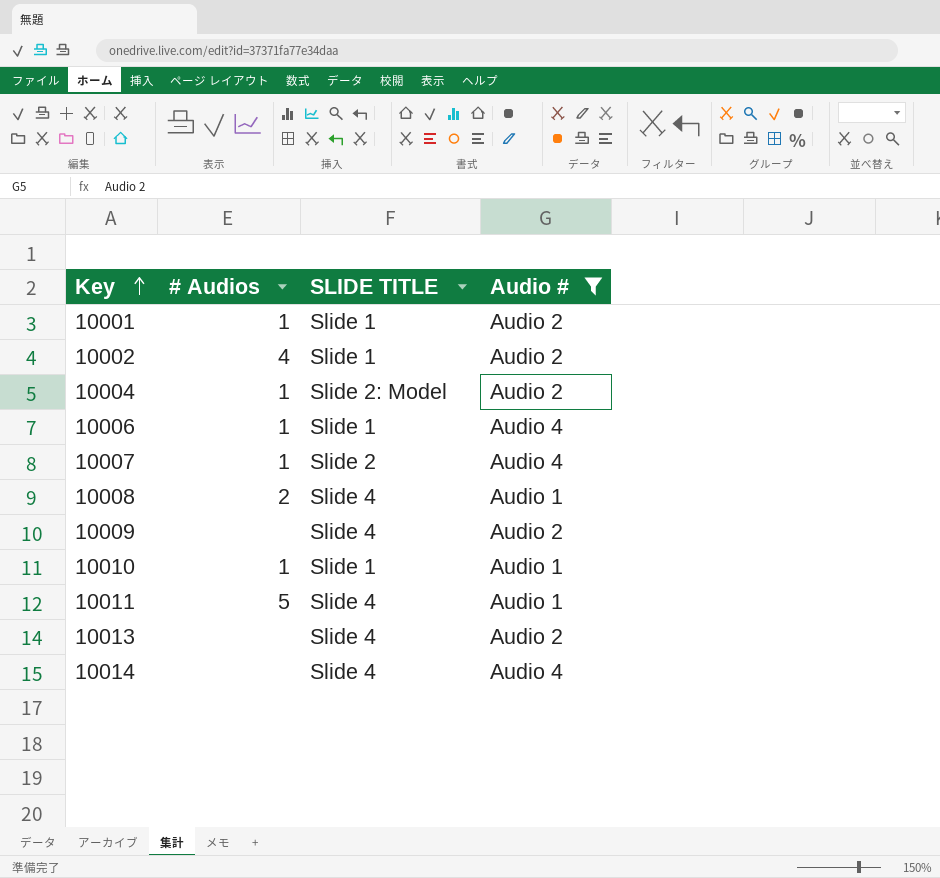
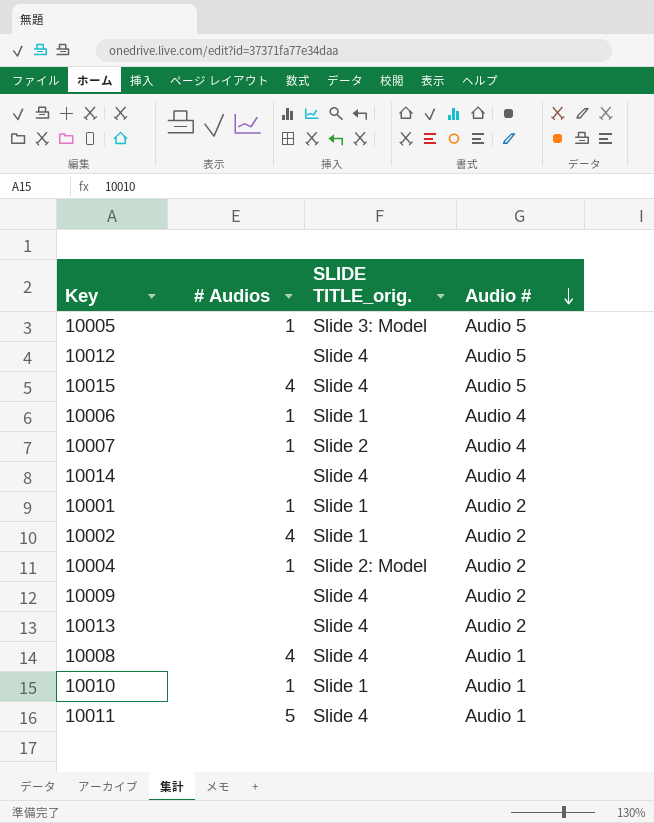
filter: Audio # != Audio 5 -> none
row order: Key ascending -> Audio # descending
column name: SLIDE TITLE -> SLIDE TITLE_orig.
10008 | # Audios: 2 -> 4

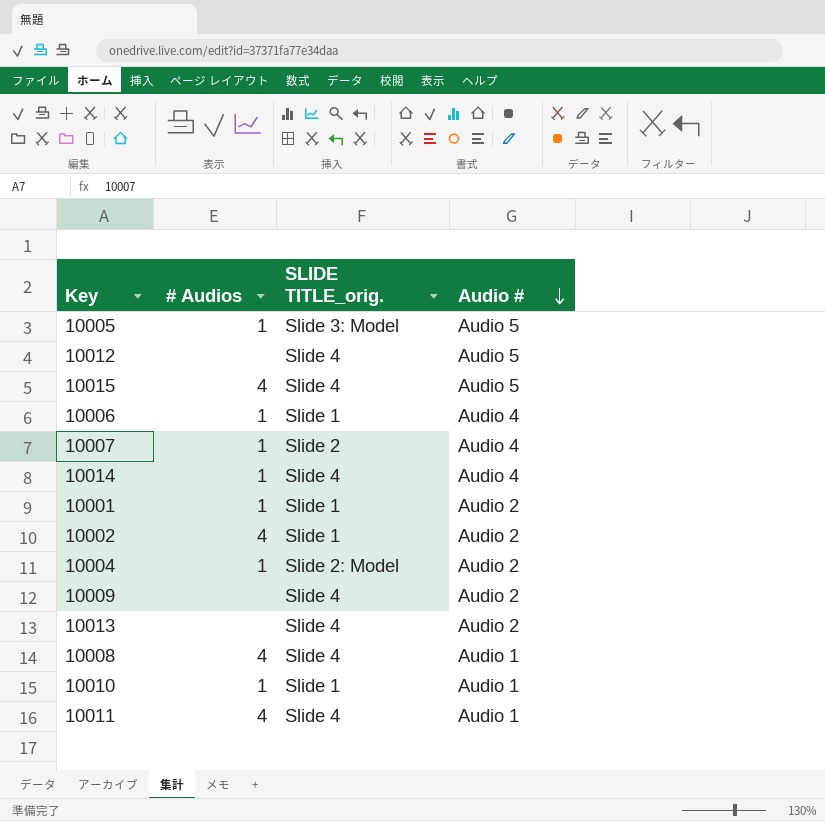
10014 | # Audios: none -> 1
10011 | # Audios: 5 -> 4

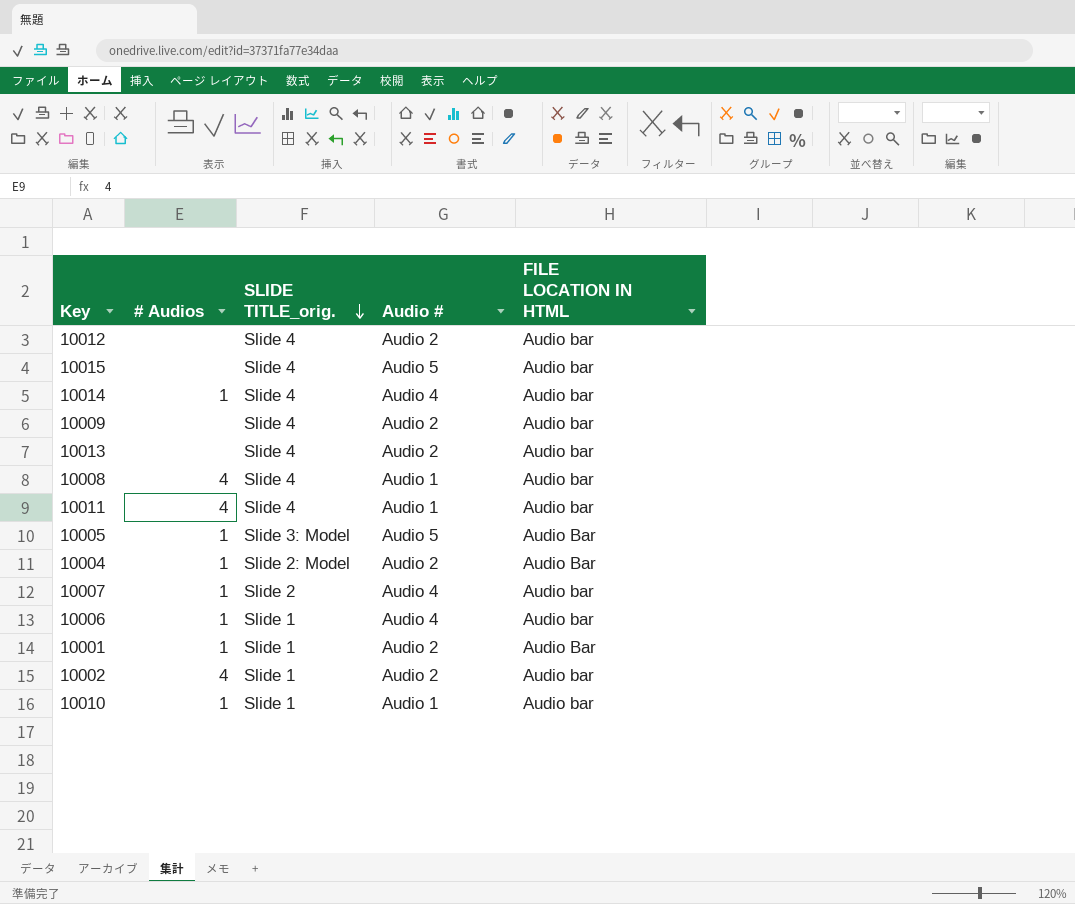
row order: Audio # descending -> SLIDE TITLE_orig. descending
column FILE LOCATION IN HTML | position: none -> 5
10012 | Audio #: Audio 5 -> Audio 2
10015 | # Audios: 4 -> none

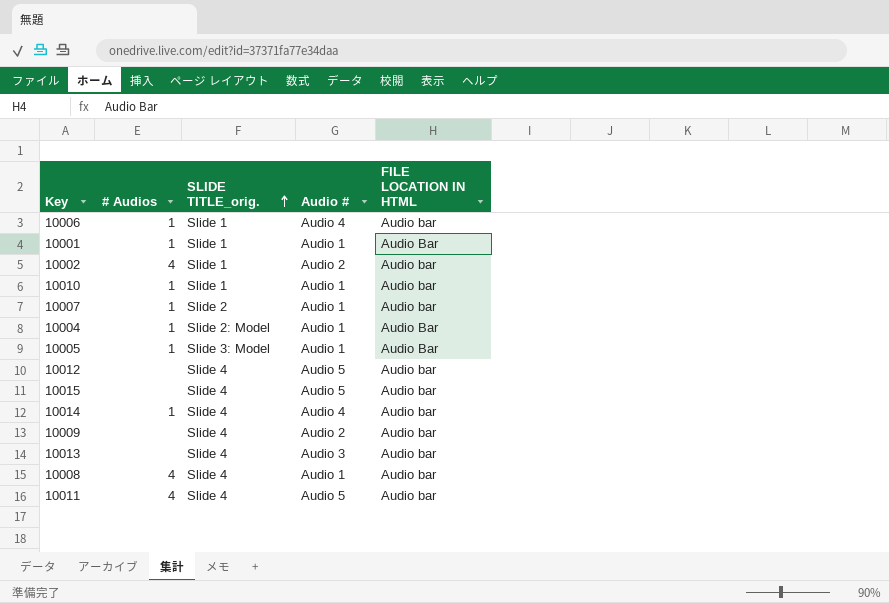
row order: SLIDE TITLE_orig. descending -> SLIDE TITLE_orig. ascending
10001 | Audio #: Audio 2 -> Audio 1
10007 | Audio #: Audio 4 -> Audio 1
10004 | Audio #: Audio 2 -> Audio 1
10005 | Audio #: Audio 5 -> Audio 1
10012 | Audio #: Audio 2 -> Audio 5
10013 | Audio #: Audio 2 -> Audio 3
10011 | Audio #: Audio 1 -> Audio 5

